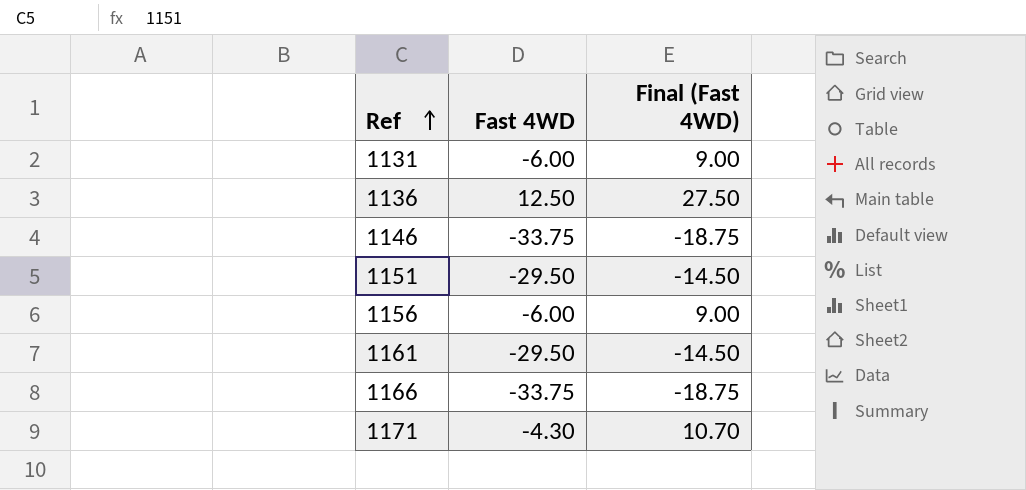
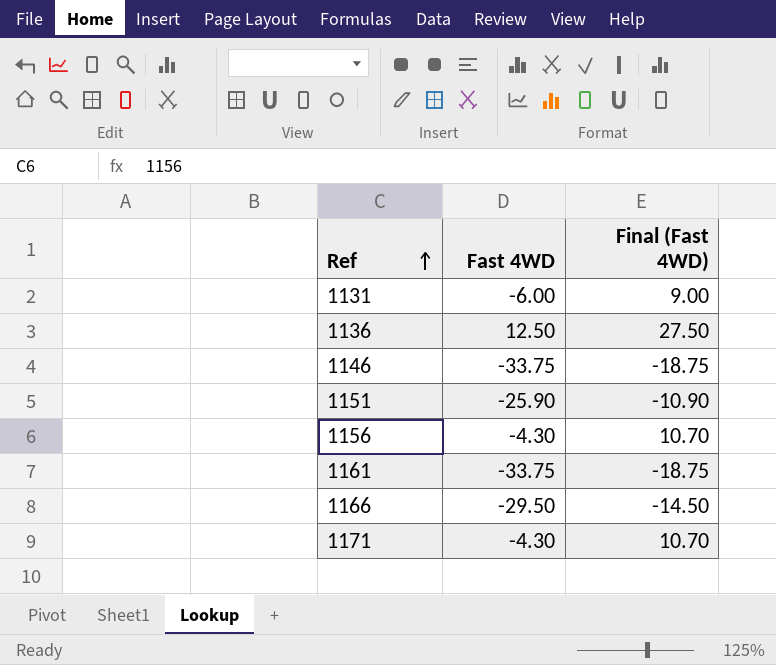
1151 | Fast 4WD: -29.50 -> -25.90
1151 | Final (Fast 4WD): -14.50 -> -10.90
1156 | Fast 4WD: -6.00 -> -4.30
1156 | Final (Fast 4WD): 9.00 -> 10.70
1161 | Fast 4WD: -29.50 -> -33.75
1161 | Final (Fast 4WD): -14.50 -> -18.75
1166 | Fast 4WD: -33.75 -> -29.50
1166 | Final (Fast 4WD): -18.75 -> -14.50

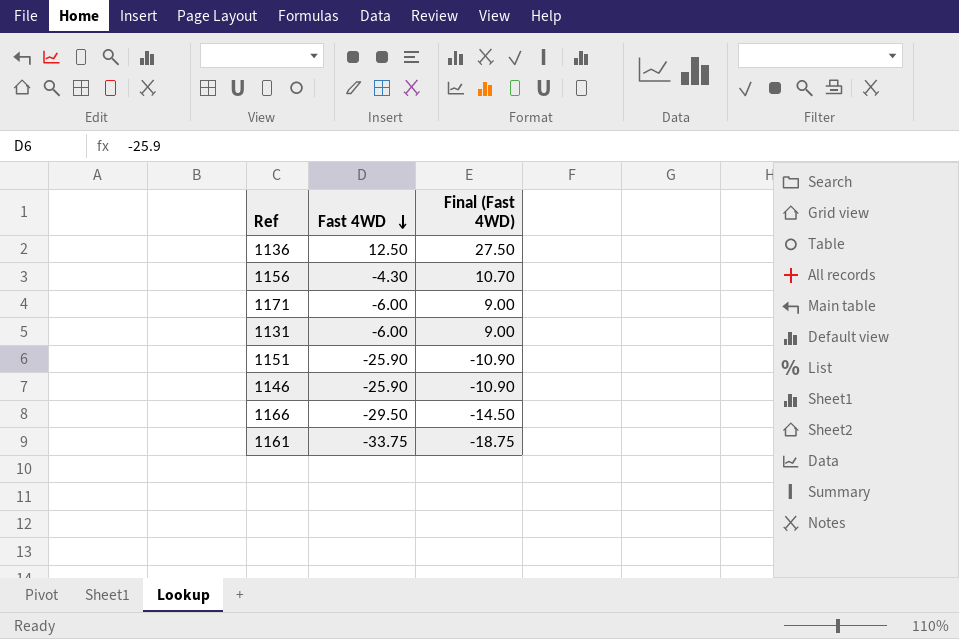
row order: Ref ascending -> Fast 4WD descending
1171 | Fast 4WD: -4.30 -> -6.00
1171 | Final (Fast 4WD): 10.70 -> 9.00
1146 | Fast 4WD: -33.75 -> -25.90
1146 | Final (Fast 4WD): -18.75 -> -10.90

